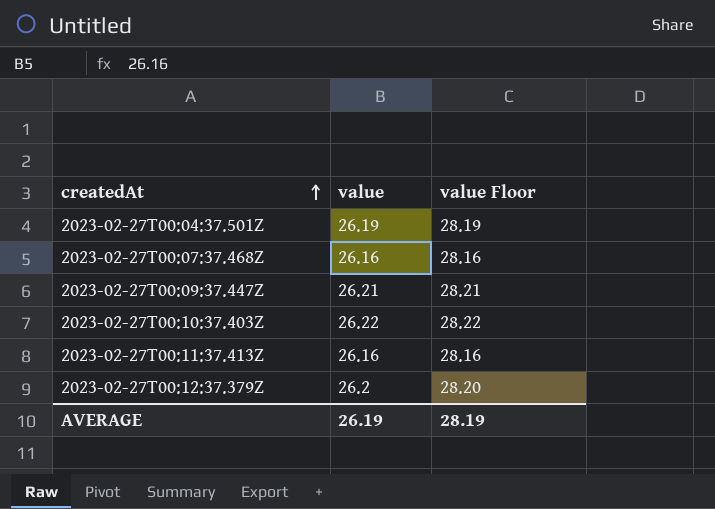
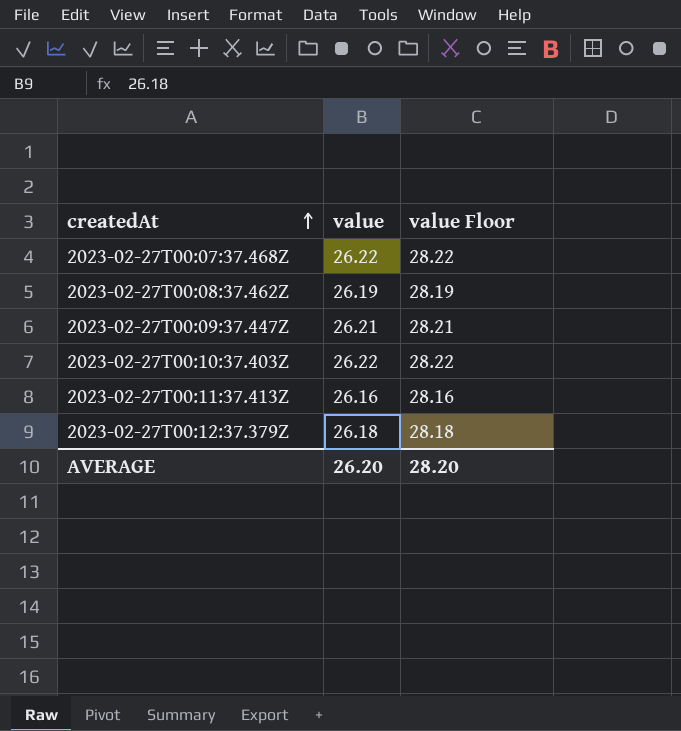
row 2023-02-27T00:04:37.501Z: 26.19 | 28.19 -> none
2023-02-27T00:07:37.468Z | value: 26.16 -> 26.22
2023-02-27T00:07:37.468Z | value Floor: 28.16 -> 28.22
row 2023-02-27T00:08:37.462Z: none -> 26.19 | 28.19
2023-02-27T00:12:37.379Z | value: 26.2 -> 26.18
2023-02-27T00:12:37.379Z | value Floor: 28.20 -> 28.18
AVERAGE | value: 26.19 -> 26.20
AVERAGE | value Floor: 28.19 -> 28.20

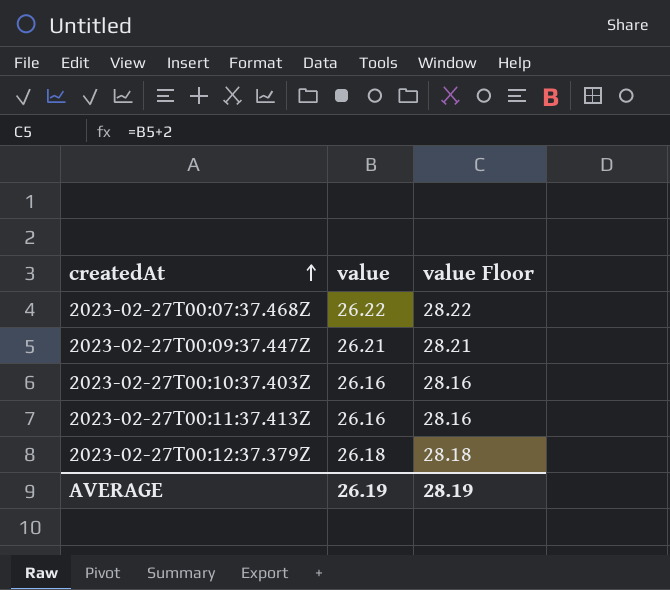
row 2023-02-27T00:08:37.462Z: 26.19 | 28.19 -> none
2023-02-27T00:10:37.403Z | value: 26.22 -> 26.16
2023-02-27T00:10:37.403Z | value Floor: 28.22 -> 28.16
AVERAGE | value: 26.20 -> 26.19
AVERAGE | value Floor: 28.20 -> 28.19

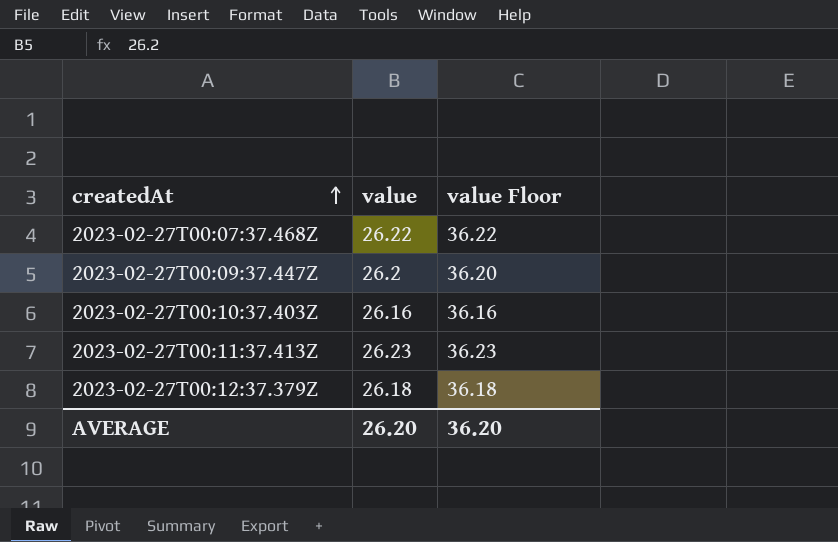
column value Floor | formula: [value] + 2 -> [value] + 10
2023-02-27T00:09:37.447Z | value: 26.21 -> 26.2
2023-02-27T00:11:37.413Z | value: 26.16 -> 26.23
AVERAGE | value: 26.19 -> 26.20
AVERAGE | value Floor: 28.19 -> 36.20

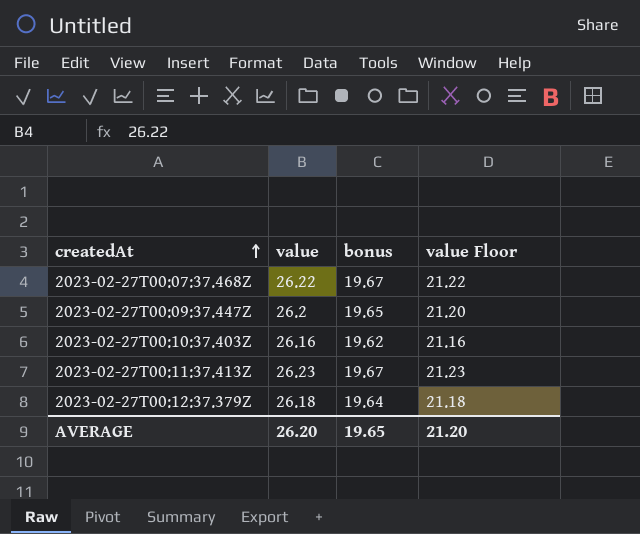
column bonus | formula: none -> [value] * 0.75
column value Floor | formula: [value] + 10 -> [value] - 5
AVERAGE | value Floor: 36.20 -> 21.20

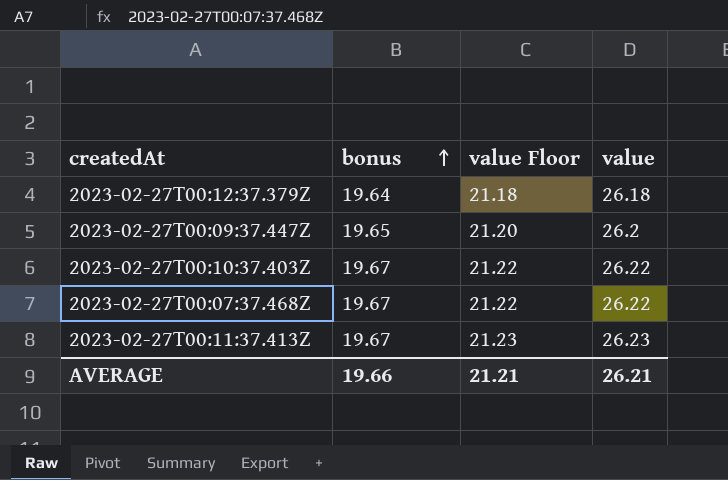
row order: createdAt ascending -> bonus ascending
column value | position: 2 -> 4
2023-02-27T00:10:37.403Z | bonus: 19.62 -> 19.67
2023-02-27T00:10:37.403Z | value Floor: 21.16 -> 21.22
2023-02-27T00:10:37.403Z | value: 26.16 -> 26.22
AVERAGE | bonus: 19.65 -> 19.66
AVERAGE | value Floor: 21.20 -> 21.21
AVERAGE | value: 26.20 -> 26.21

